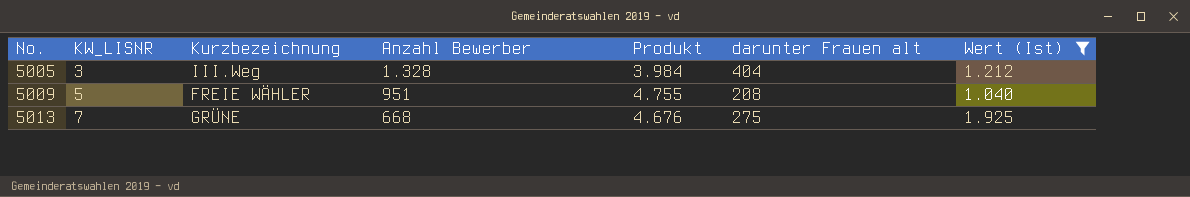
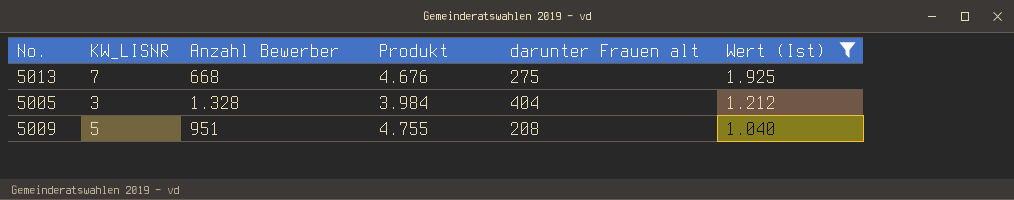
row order: No. ascending -> Wert (Ist) descending
column Kurzbezeichnung | position: 3 -> none

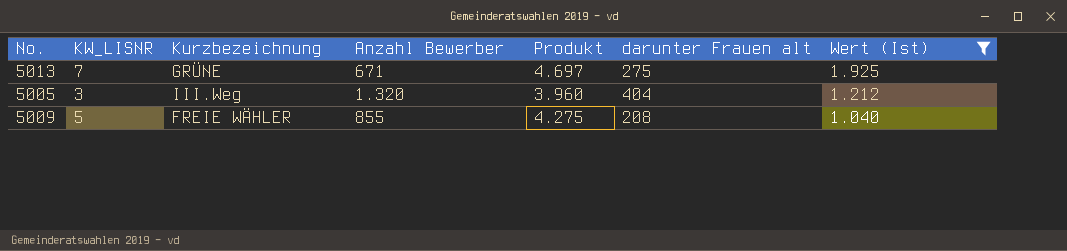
column Kurzbezeichnung | position: none -> 3
5013 | Anzahl Bewerber: 668 -> 671
5013 | Produkt: 4.676 -> 4.697
5005 | Anzahl Bewerber: 1.328 -> 1.320
5005 | Produkt: 3.984 -> 3.960
5009 | Anzahl Bewerber: 951 -> 855
5009 | Produkt: 4.755 -> 4.275

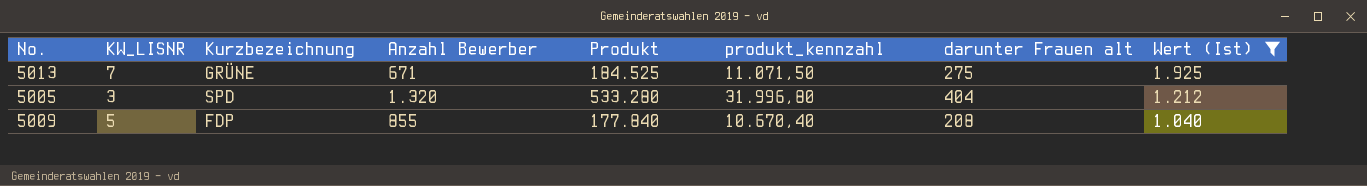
column Produkt | formula: [KW_LISNR] * [Anzahl Bewerber] -> [Anzahl Bewerber] * [darunter Frauen alt]
column produkt_kennzahl | formula: none -> [Produkt] * 0,06
5005 | Kurzbezeichnung: III.Weg -> SPD
5009 | Kurzbezeichnung: FREIE WÄHLER -> FDP

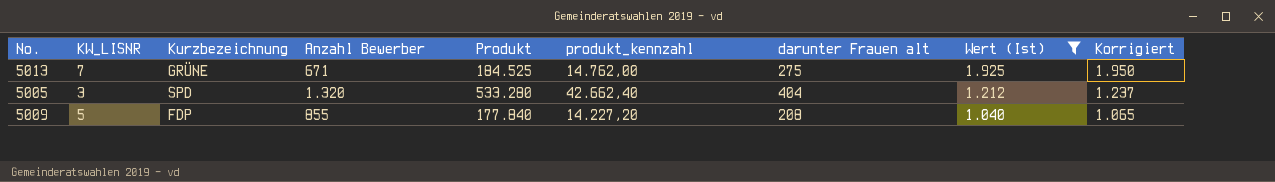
column produkt_kennzahl | formula: [Produkt] * 0,06 -> [Produkt] * 0,08
column Korrigiert | formula: none -> [Wert (Ist)] + 25

